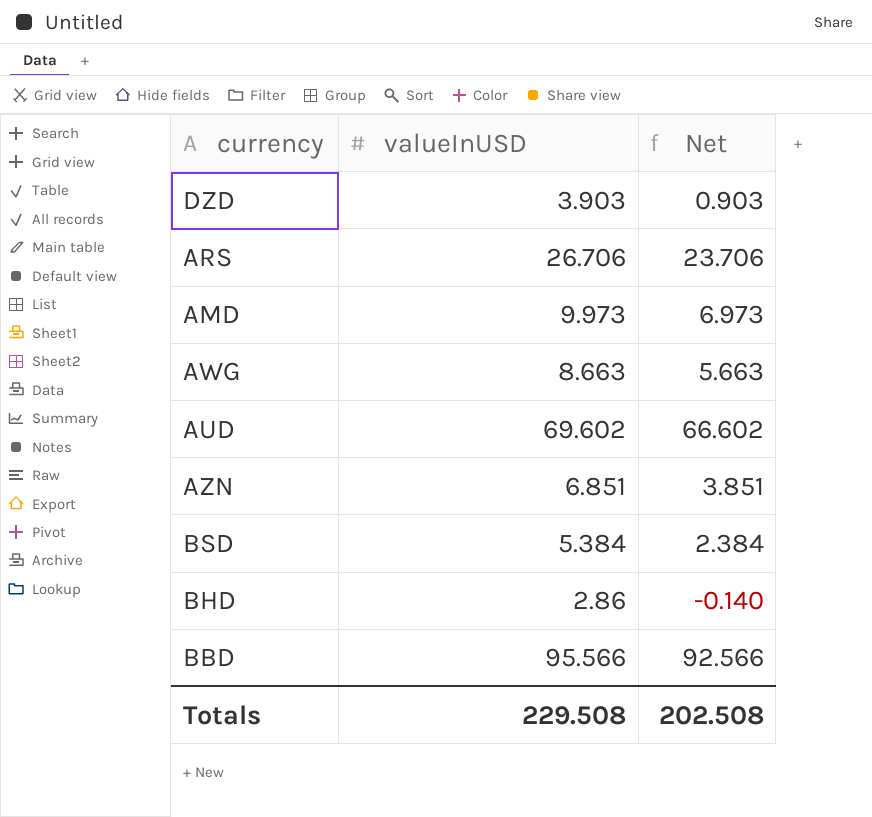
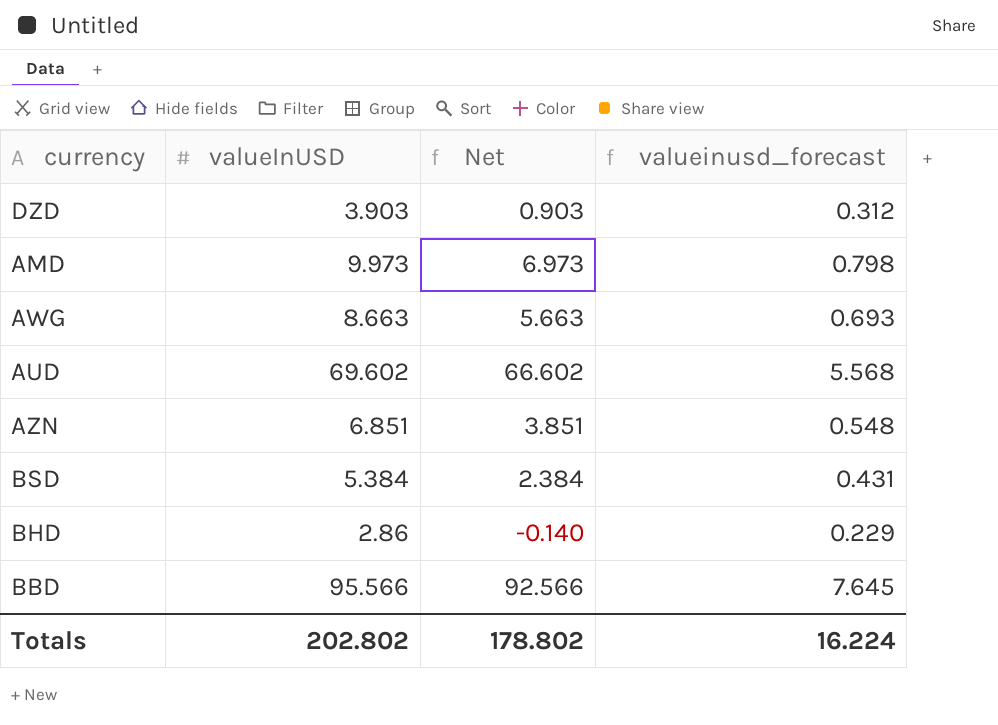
column valueinusd_forecast | formula: none -> [valueInUSD] * 0.08
row ARS: 26.706 | 23.706 -> none
Totals | valueInUSD: 229.508 -> 202.802
Totals | Net: 202.508 -> 178.802

